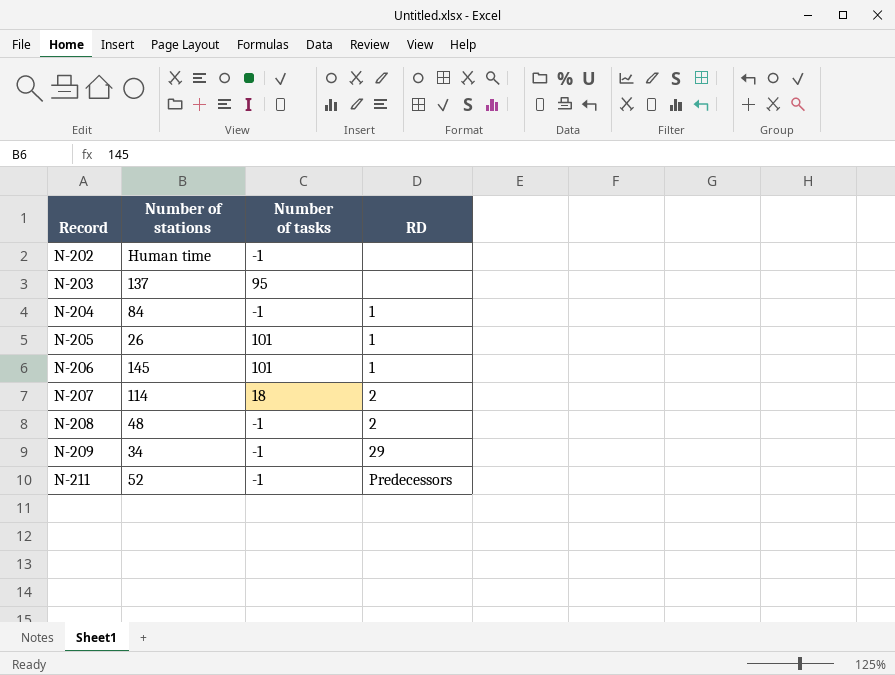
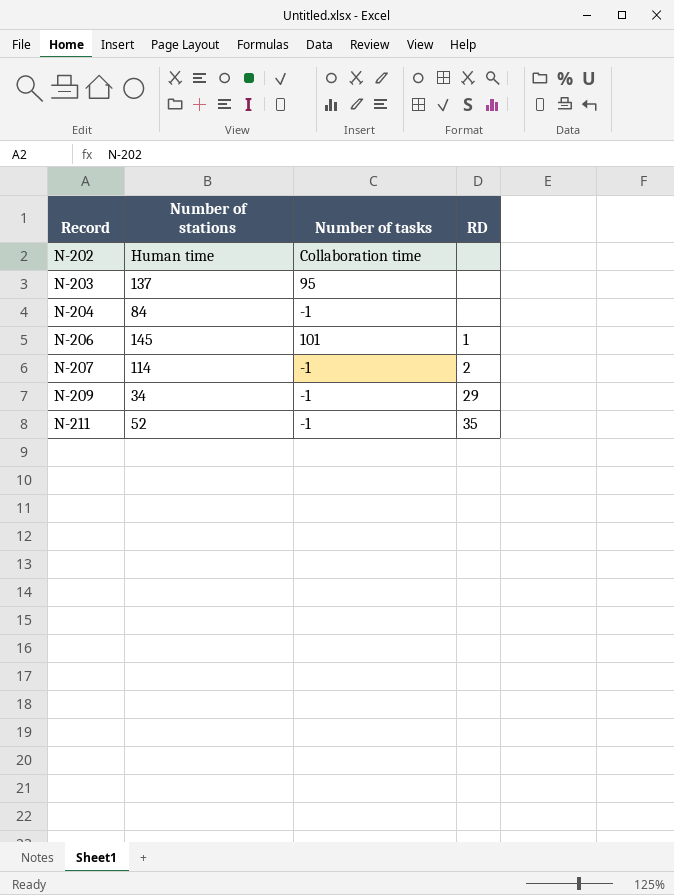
row N-205: 26 | 101 | 1 -> none
row N-208: 48 | -1 | 2 -> none
N-202 | Number of tasks: -1 -> Collaboration time
N-204 | RD: 1 -> none
N-207 | Number of tasks: 18 -> -1
N-211 | RD: Predecessors -> 35

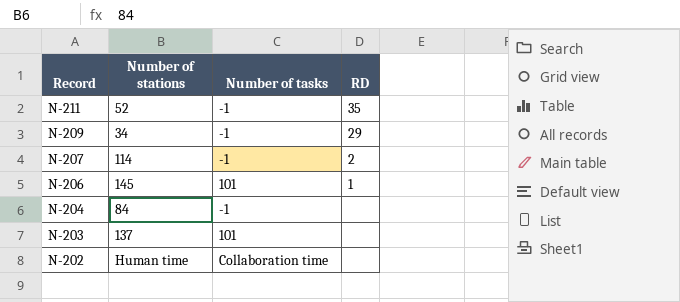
row order: Record ascending -> Record descending
N-203 | Number of tasks: 95 -> 101

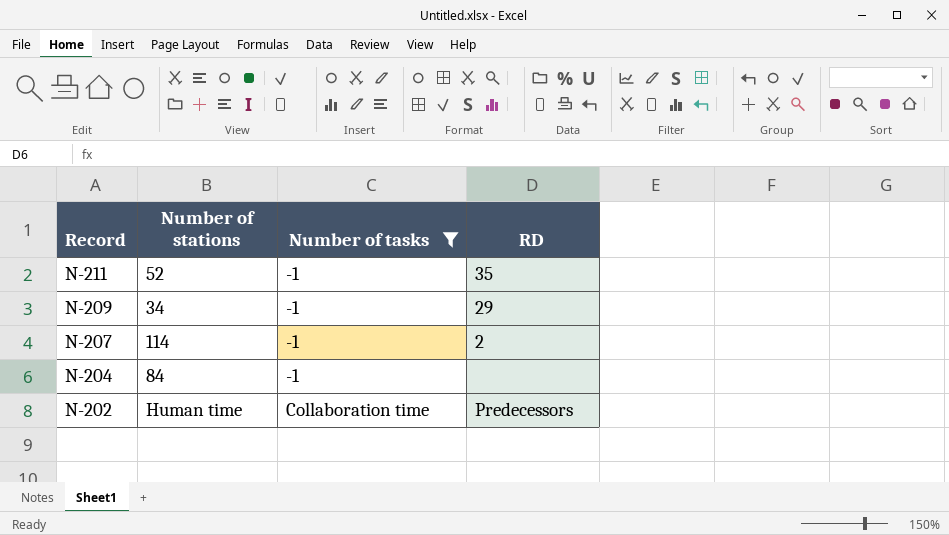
filter: none -> Number of tasks != 101
N-202 | RD: none -> Predecessors

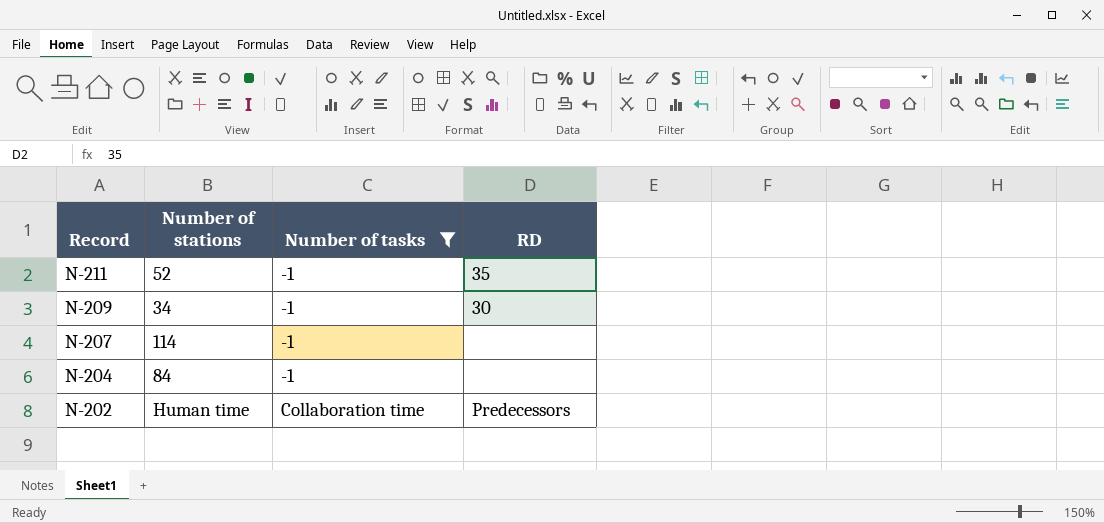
N-209 | RD: 29 -> 30
N-207 | RD: 2 -> none

